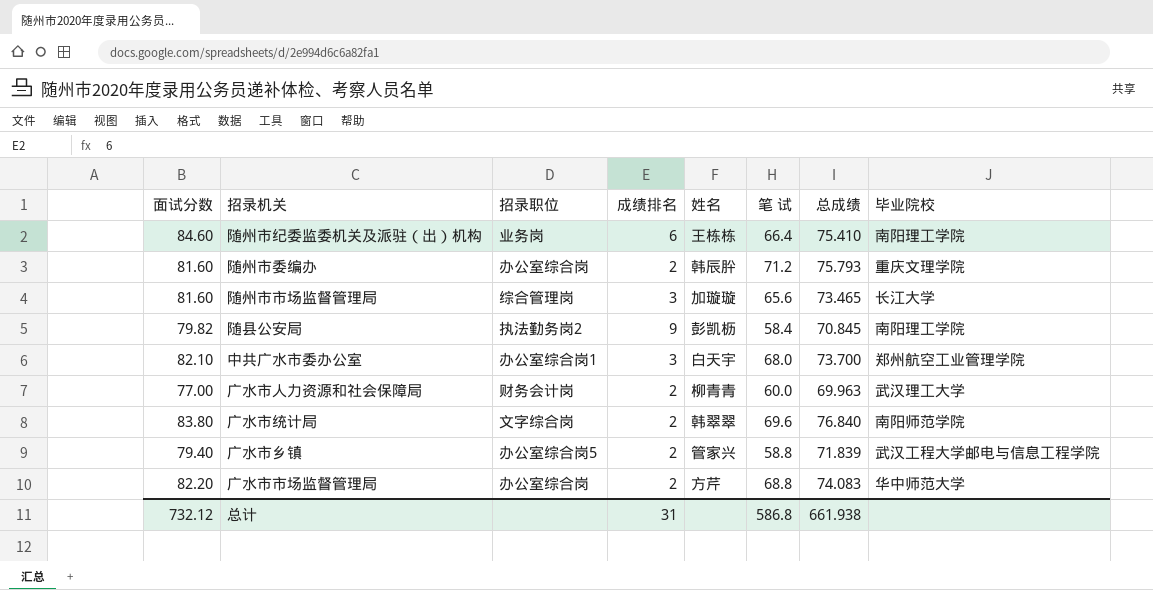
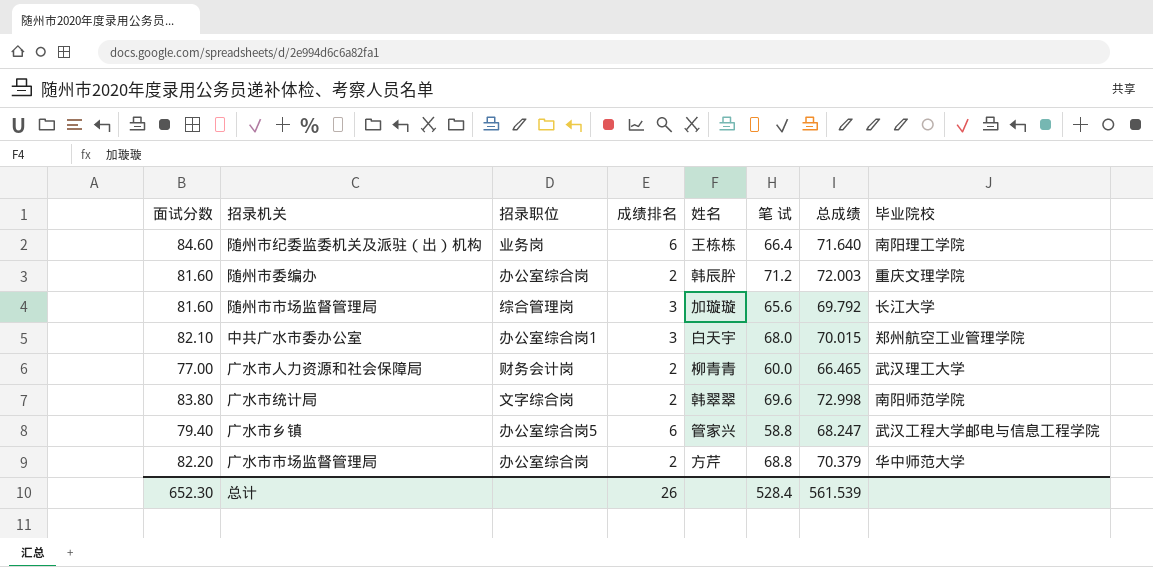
row 随县公安局: 79.82 | 执法勤务岗2 | 9 | 彭凯枥 | 58.4 | 70.845 | 南阳理工学院 -> none
随州市纪委监委机关及派驻（出）机构 | 总成绩: 75.410 -> 71.640
随州市委编办 | 总成绩: 75.793 -> 72.003
随州市市场监督管理局 | 总成绩: 73.465 -> 69.792
中共广水市委办公室 | 总成绩: 73.700 -> 70.015
广水市人力资源和社会保障局 | 总成绩: 69.963 -> 66.465
广水市统计局 | 总成绩: 76.840 -> 72.998
广水市乡镇 | 成绩排名: 2 -> 6
广水市乡镇 | 总成绩: 71.839 -> 68.247
广水市市场监督管理局 | 总成绩: 74.083 -> 70.379
总计 | 面试分数: 732.12 -> 652.30
总计 | 成绩排名: 31 -> 26
总计 | 笔 试: 586.8 -> 528.4
总计 | 总成绩: 661.938 -> 561.539

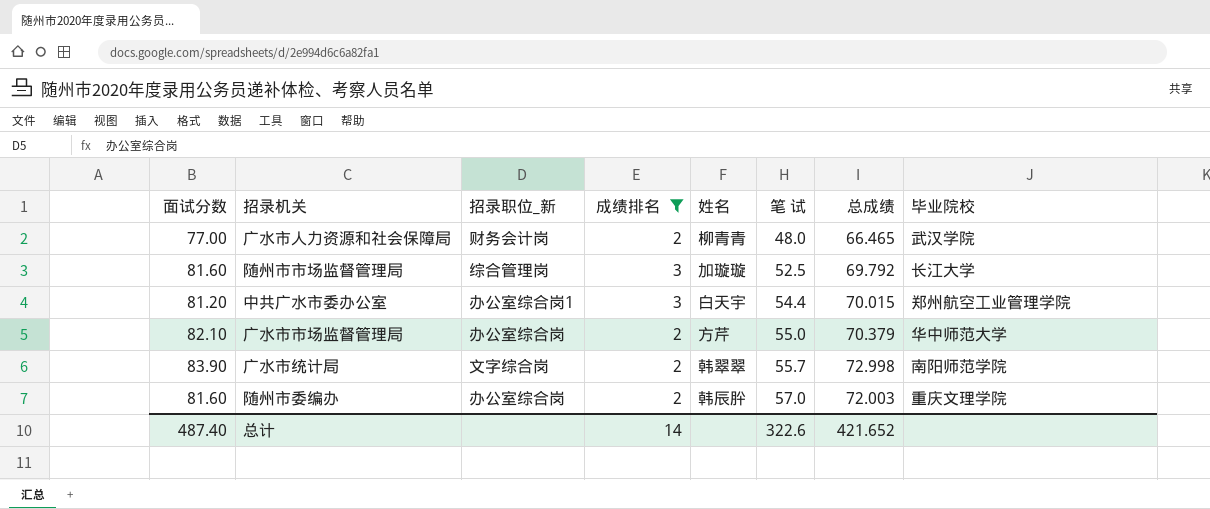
filter: none -> 成绩排名 != 6
row order: none -> 笔 试 ascending
column name: 招录职位 -> 招录职位_新
广水市人力资源和社会保障局 | 笔 试: 60.0 -> 48.0
广水市人力资源和社会保障局 | 毕业院校: 武汉理工大学 -> 武汉学院
随州市市场监督管理局 | 笔 试: 65.6 -> 52.5
中共广水市委办公室 | 面试分数: 82.10 -> 81.20
中共广水市委办公室 | 笔 试: 68.0 -> 54.4
广水市市场监督管理局 | 面试分数: 82.20 -> 82.10
广水市市场监督管理局 | 笔 试: 68.8 -> 55.0
广水市统计局 | 面试分数: 83.80 -> 83.90
广水市统计局 | 笔 试: 69.6 -> 55.7
随州市委编办 | 笔 试: 71.2 -> 57.0
总计 | 面试分数: 652.30 -> 487.40
总计 | 成绩排名: 26 -> 14
总计 | 笔 试: 528.4 -> 322.6
总计 | 总成绩: 561.539 -> 421.652

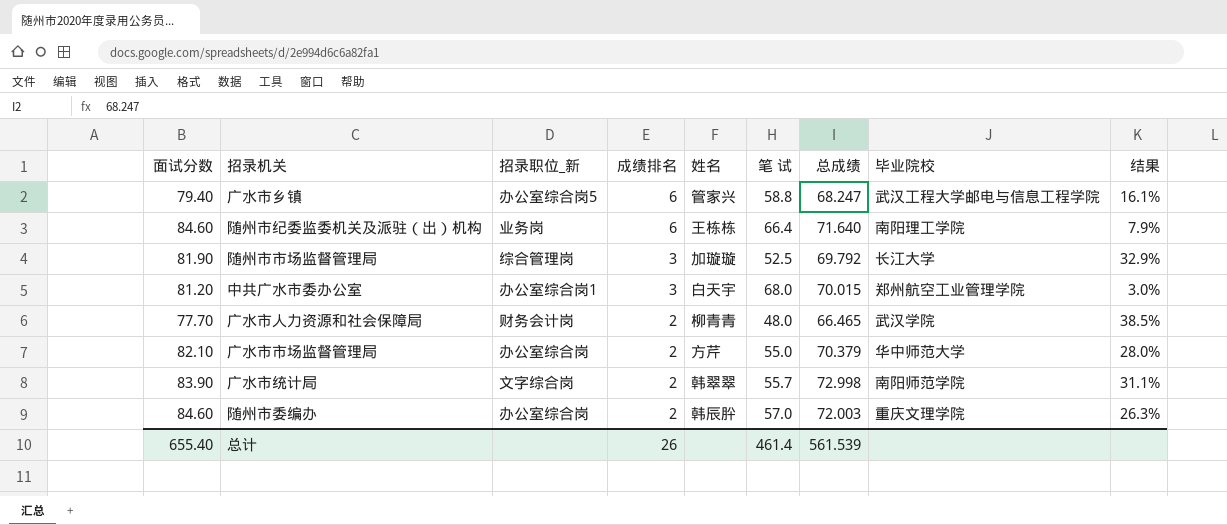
filter: 成绩排名 != 6 -> none
row order: 笔 试 ascending -> 成绩排名 descending
column 结果 | formula: none -> ([总成绩] - [笔 试]) / [笔 试]
随州市市场监督管理局 | 面试分数: 81.60 -> 81.90
中共广水市委办公室 | 笔 试: 54.4 -> 68.0
广水市人力资源和社会保障局 | 面试分数: 77.00 -> 77.70
随州市委编办 | 面试分数: 81.60 -> 84.60
总计 | 面试分数: 487.40 -> 655.40
总计 | 成绩排名: 14 -> 26
总计 | 笔 试: 322.6 -> 461.4
总计 | 总成绩: 421.652 -> 561.539

